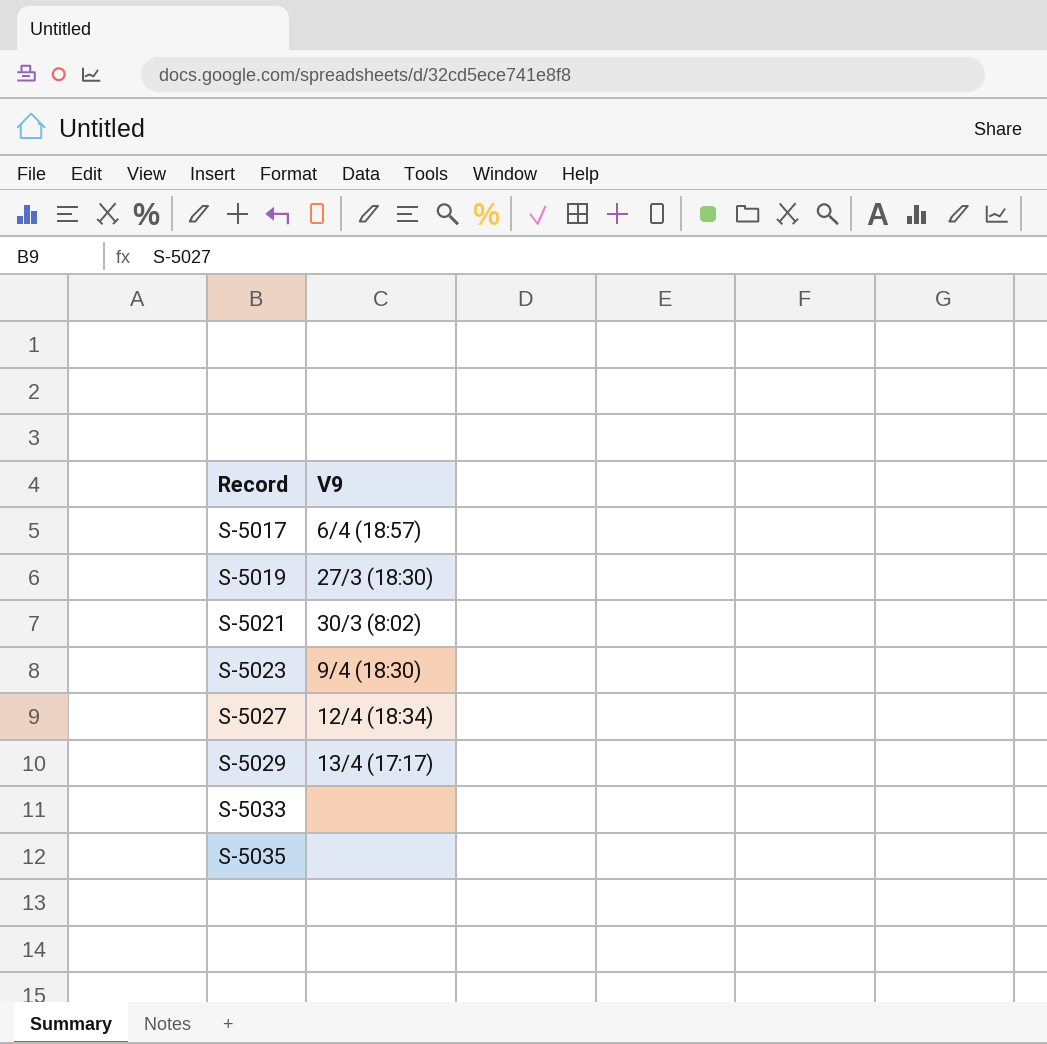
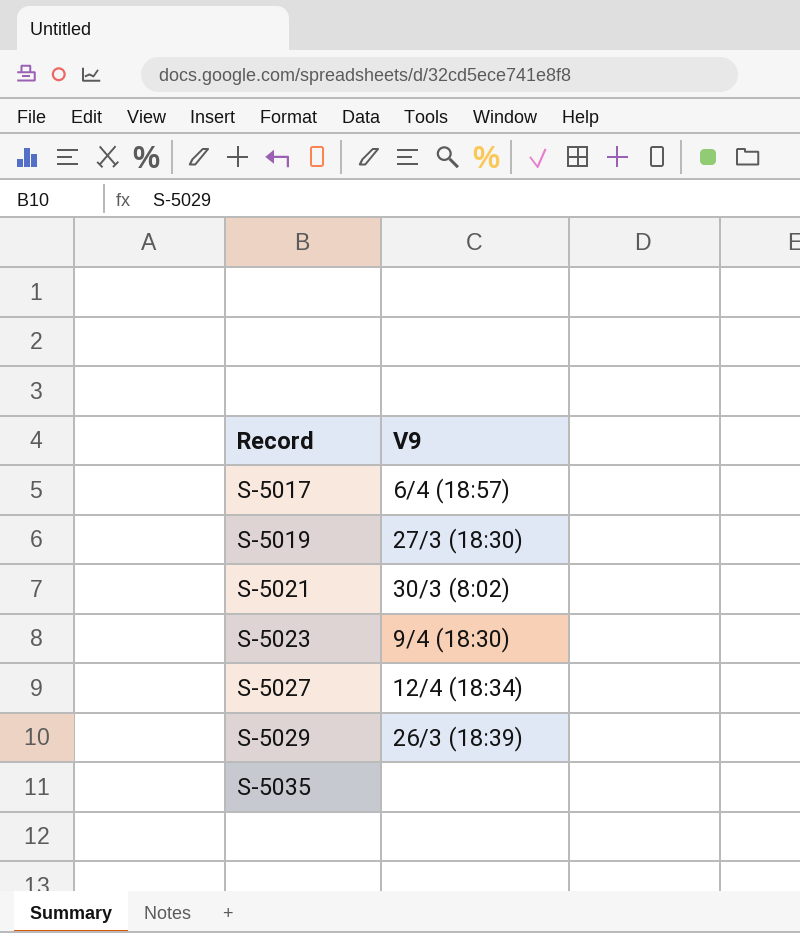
row S-5033: none -> none
S-5029 | V9: 13/4 (17:17) -> 26/3 (18:39)

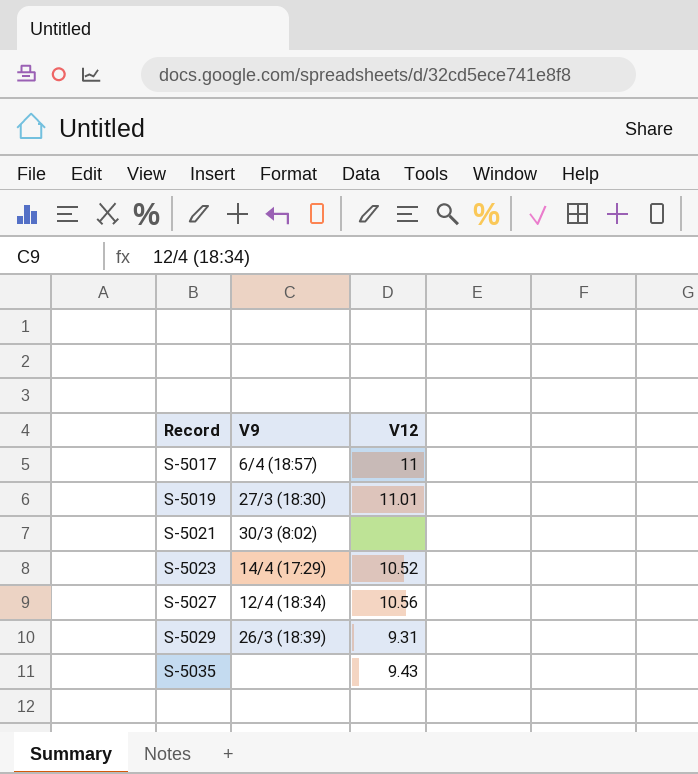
column V12 | position: none -> 3
S-5023 | V9: 9/4 (18:30) -> 14/4 (17:29)

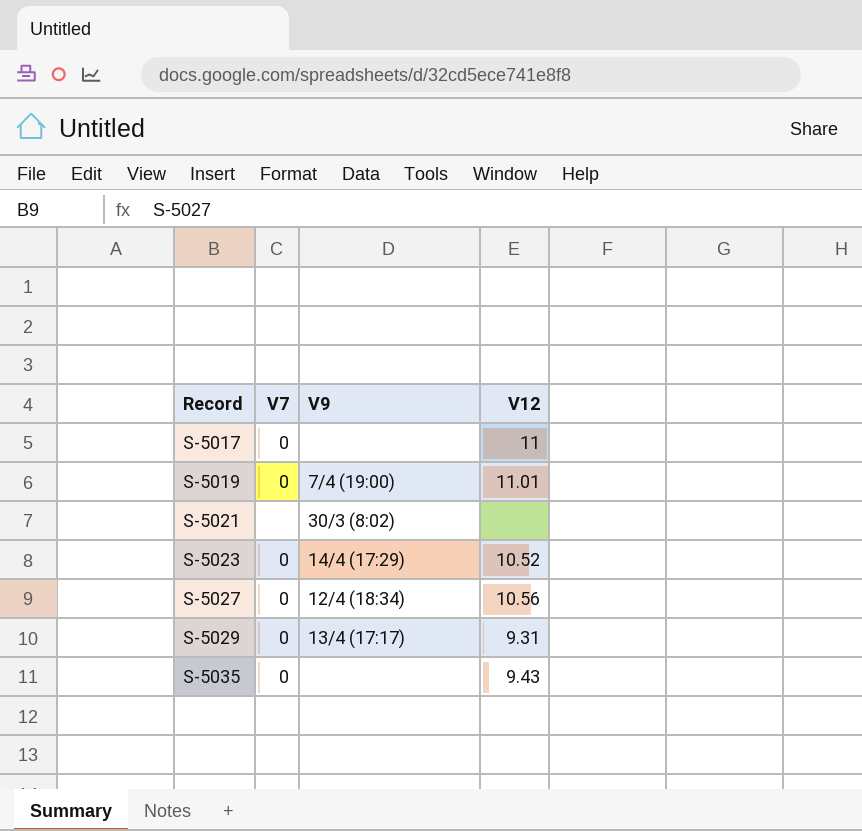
column V7 | position: none -> 2
S-5017 | V9: 6/4 (18:57) -> none
S-5019 | V9: 27/3 (18:30) -> 7/4 (19:00)
S-5029 | V9: 26/3 (18:39) -> 13/4 (17:17)

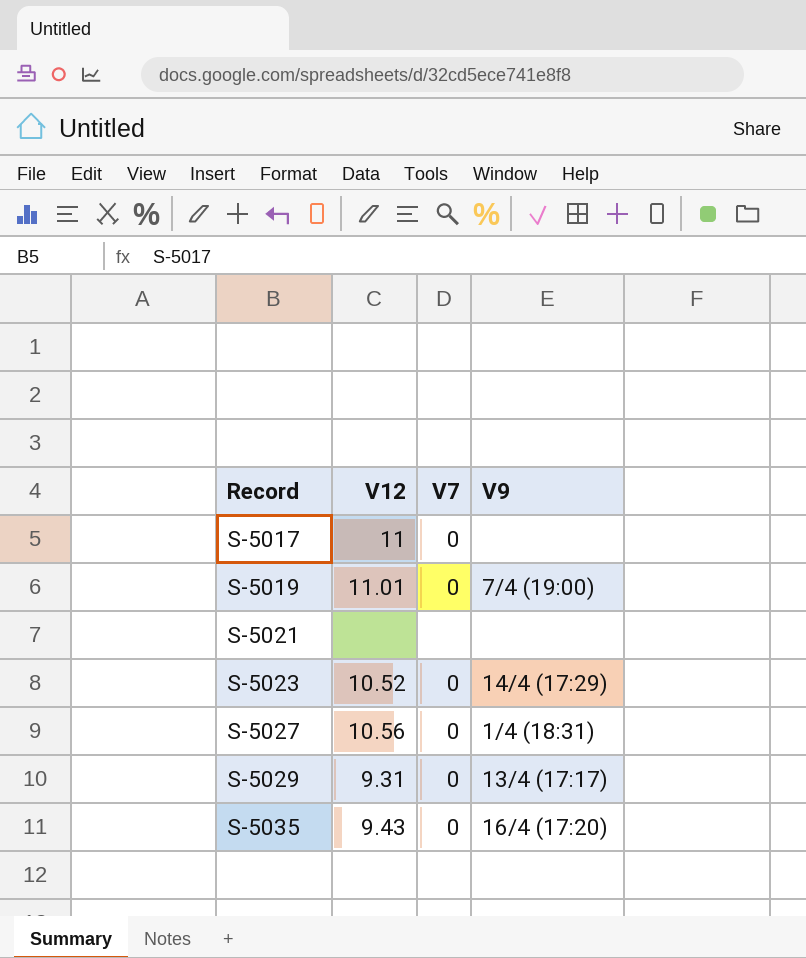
column V12 | position: 4 -> 2
S-5021 | V9: 30/3 (8:02) -> none
S-5027 | V9: 12/4 (18:34) -> 1/4 (18:31)
S-5035 | V9: none -> 16/4 (17:20)

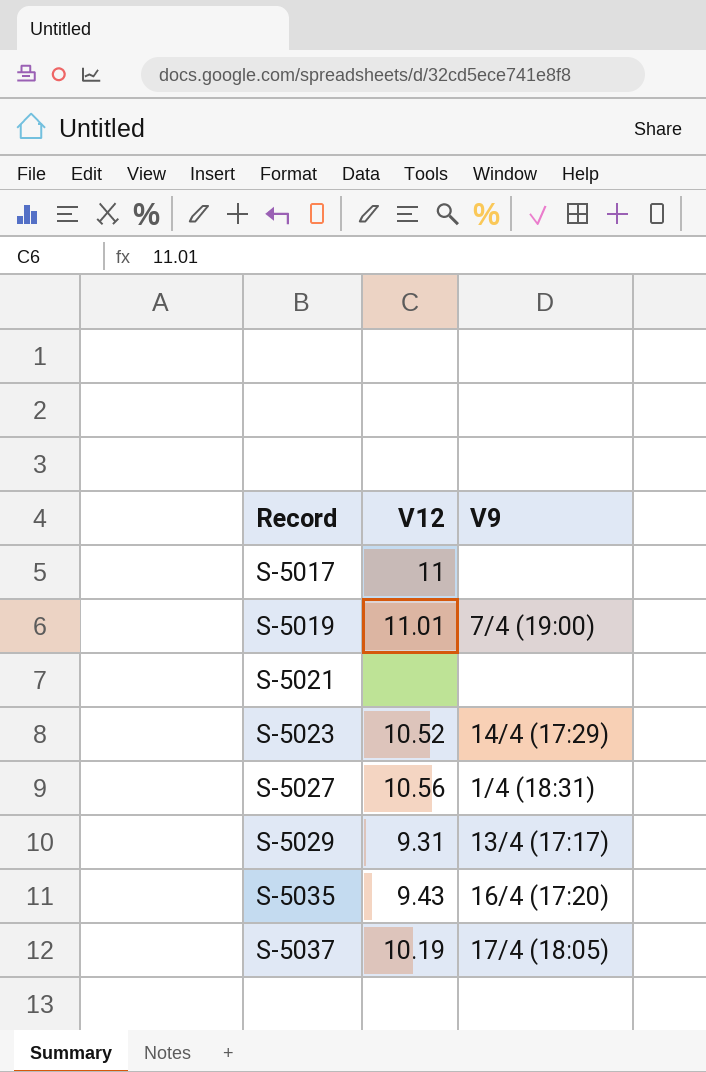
column V7 | position: 3 -> none
row S-5037: none -> 10.19 | 17/4 (18:05)

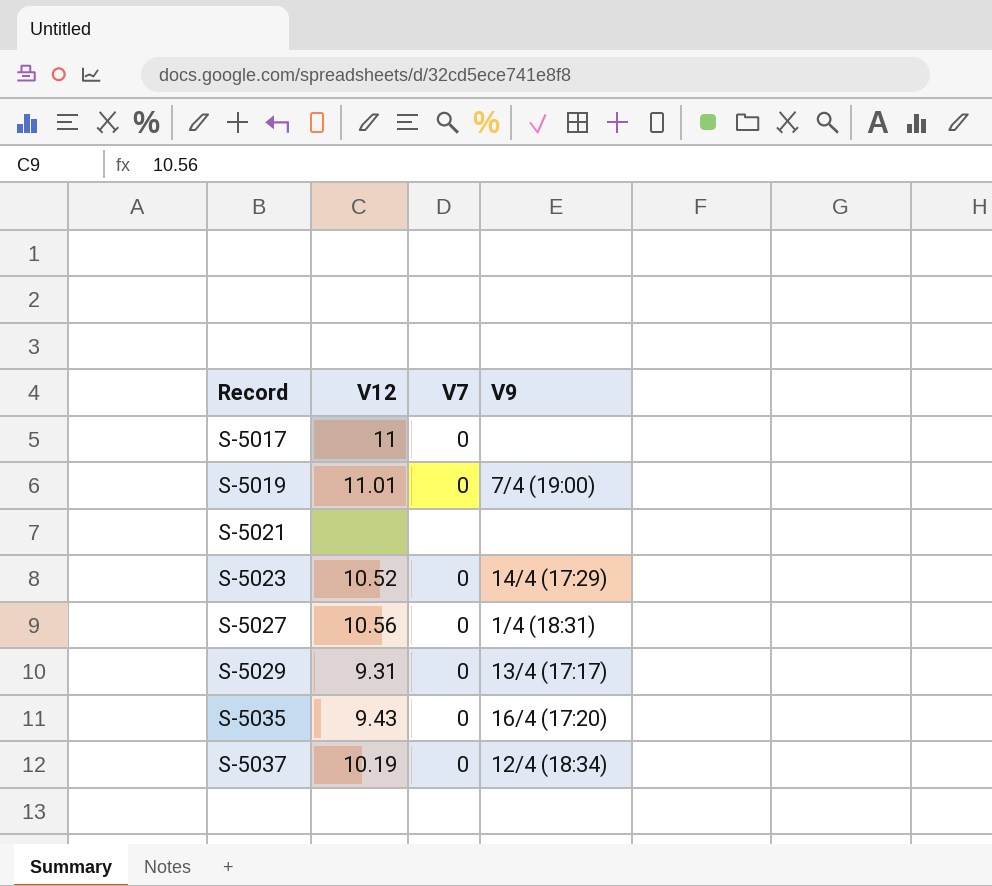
column V7 | position: none -> 3
S-5037 | V9: 17/4 (18:05) -> 12/4 (18:34)

